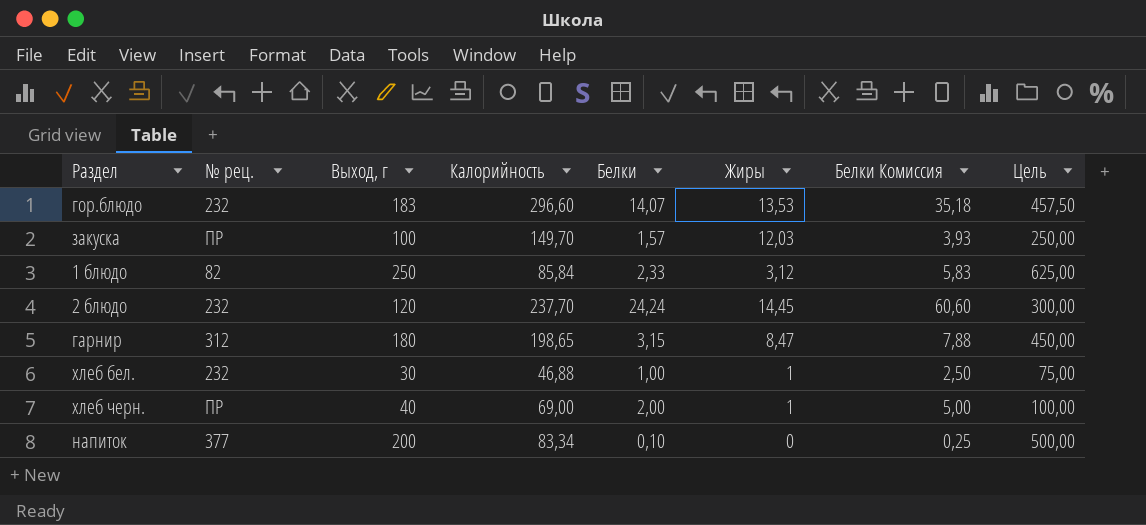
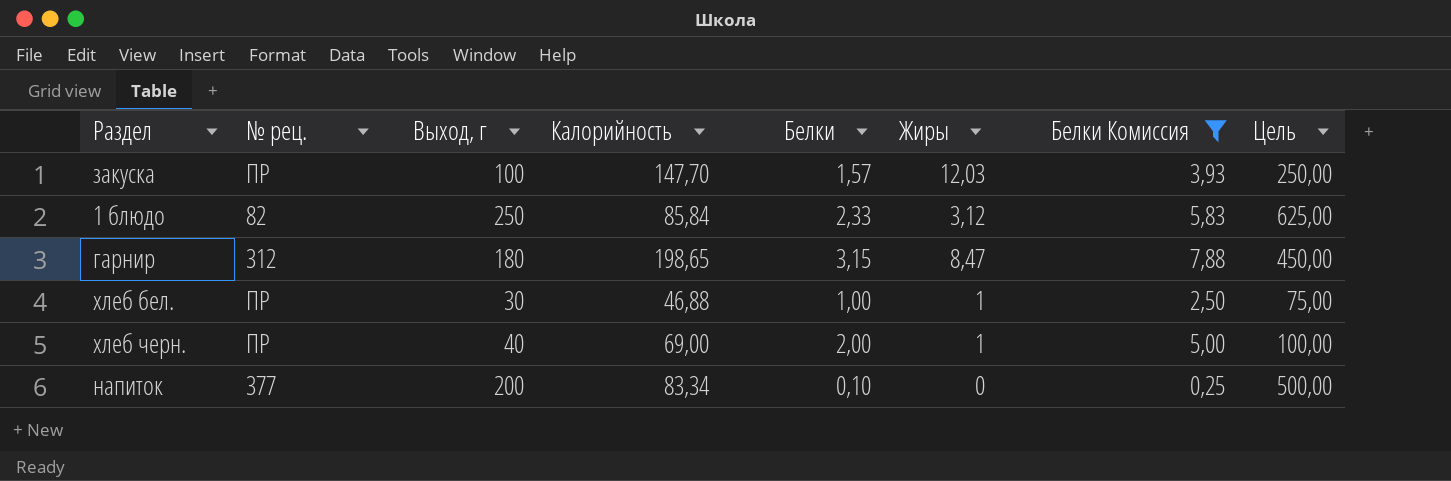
filter: none -> Белки Комиссия <= 7,88
закуска | Калорийность: 149,70 -> 147,70
хлеб бел. | № рец.: 232 -> ПР

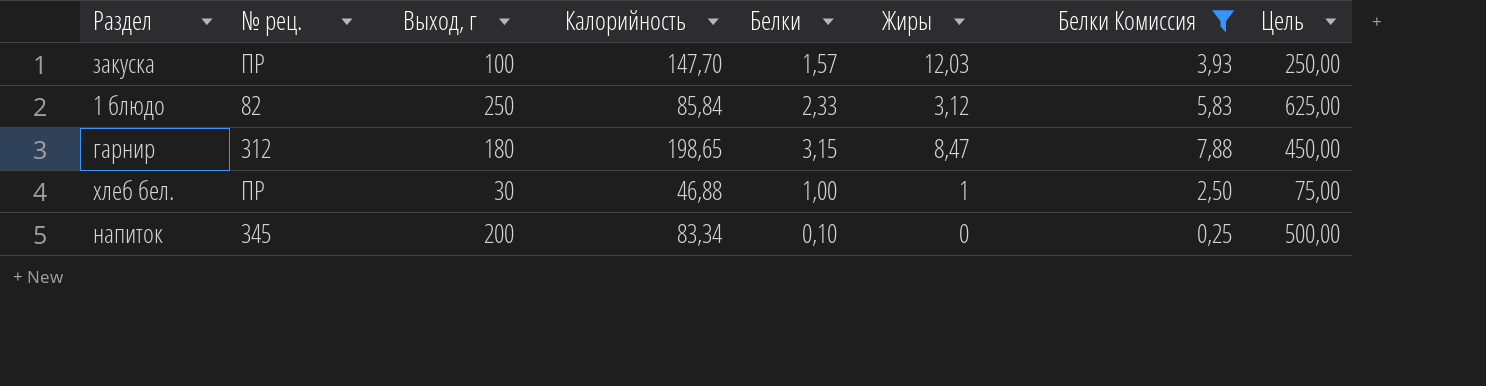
row хлеб черн.: ПР | 40 | 69,00 | 2,00 | 1 | 5,00 | 100,00 -> none
напиток | № рец.: 377 -> 345

